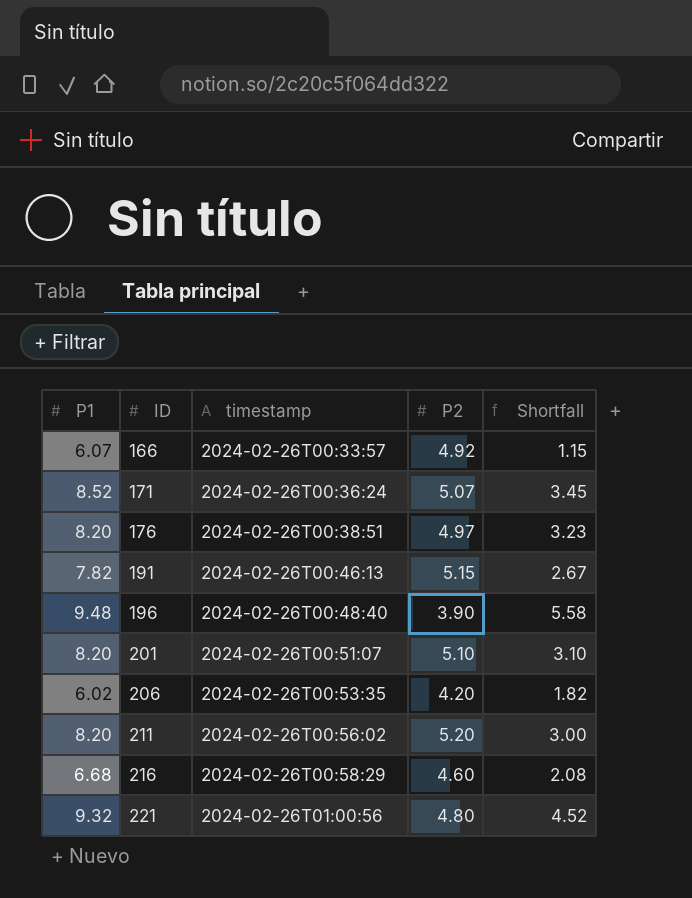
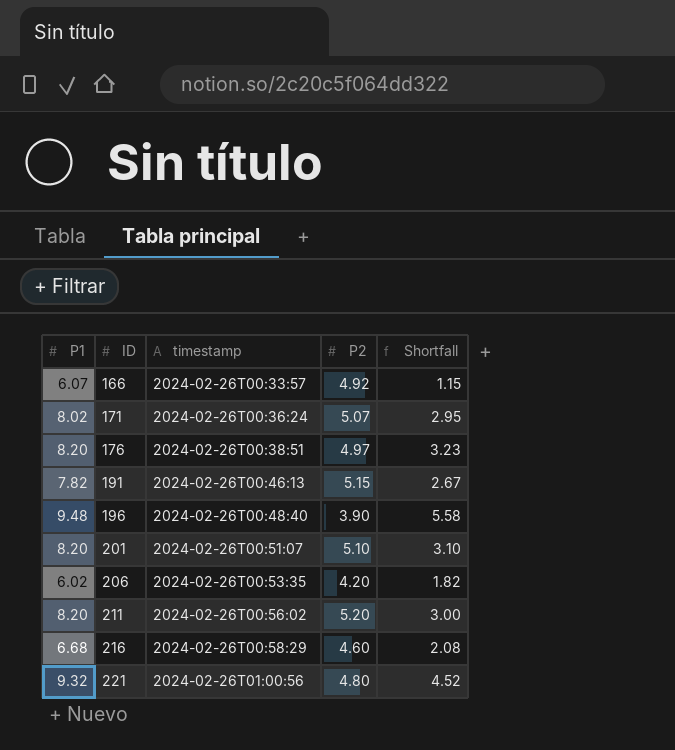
171 | P1: 8.52 -> 8.02
171 | Shortfall: 3.45 -> 2.95

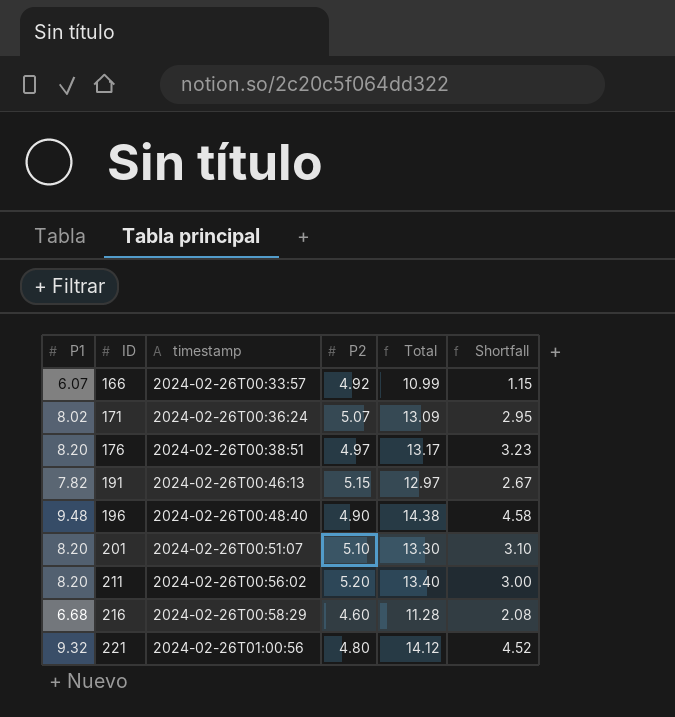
column Total | formula: none -> [P1] + [P2]
row 206: 6.02 | 2024-02-26T00:53:35 | 4.20 | 1.82 -> none
196 | P2: 3.90 -> 4.90
196 | Shortfall: 5.58 -> 4.58

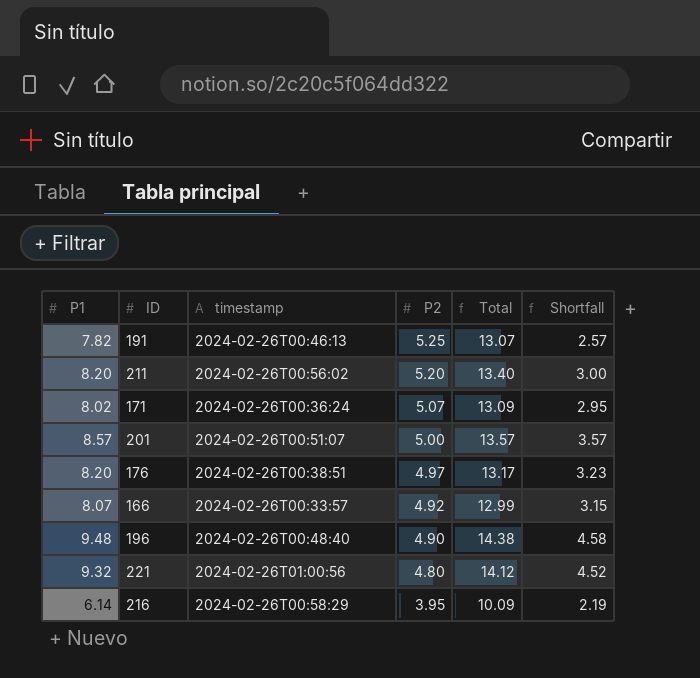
row order: ID ascending -> P2 descending
191 | P2: 5.15 -> 5.25
191 | Total: 12.97 -> 13.07
191 | Shortfall: 2.67 -> 2.57
201 | P1: 8.20 -> 8.57
201 | P2: 5.10 -> 5.00
201 | Total: 13.30 -> 13.57
201 | Shortfall: 3.10 -> 3.57
166 | P1: 6.07 -> 8.07
166 | Total: 10.99 -> 12.99
166 | Shortfall: 1.15 -> 3.15
216 | P1: 6.68 -> 6.14
216 | P2: 4.60 -> 3.95
216 | Total: 11.28 -> 10.09
216 | Shortfall: 2.08 -> 2.19

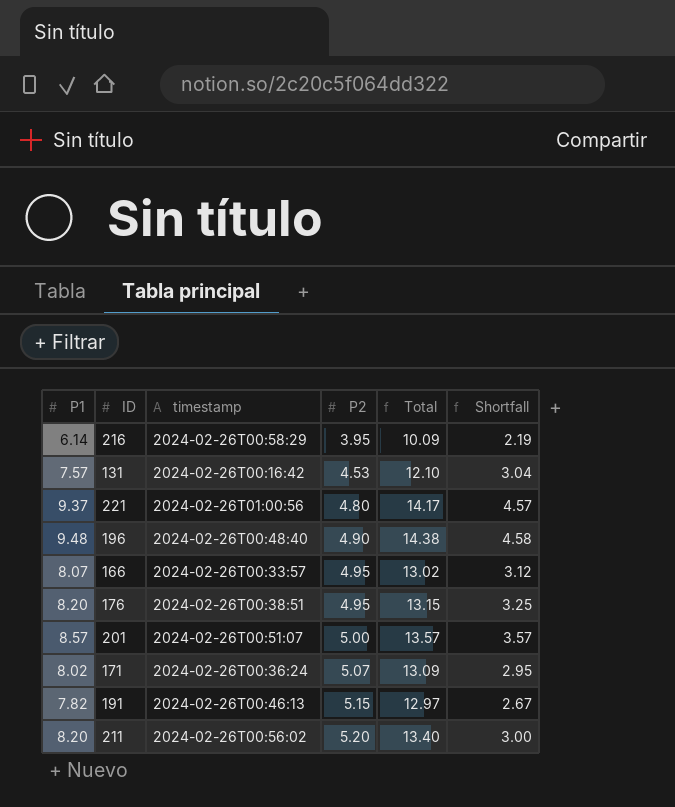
row order: P2 descending -> P2 ascending
row 131: none -> 7.57 | 2024-02-26T00:16:42 | 4.53 | 12.10 | 3.04
221 | P1: 9.32 -> 9.37
221 | Total: 14.12 -> 14.17
221 | Shortfall: 4.52 -> 4.57
166 | P2: 4.92 -> 4.95
166 | Total: 12.99 -> 13.02
166 | Shortfall: 3.15 -> 3.12
176 | P2: 4.97 -> 4.95
176 | Total: 13.17 -> 13.15
176 | Shortfall: 3.23 -> 3.25
191 | P2: 5.25 -> 5.15
191 | Total: 13.07 -> 12.97
191 | Shortfall: 2.57 -> 2.67

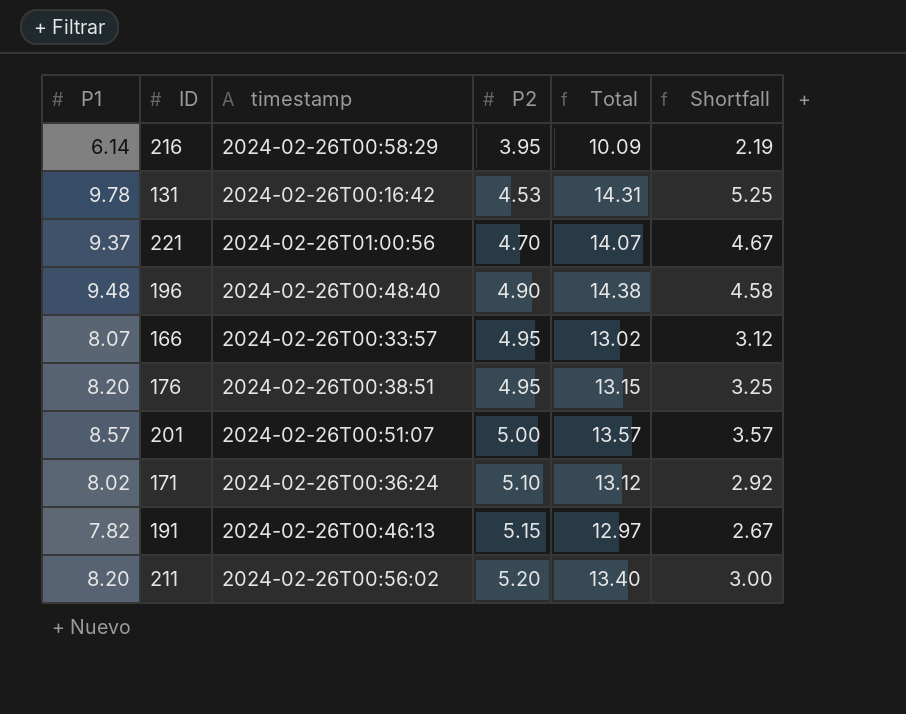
131 | P1: 7.57 -> 9.78
131 | Total: 12.10 -> 14.31
131 | Shortfall: 3.04 -> 5.25
221 | P2: 4.80 -> 4.70
221 | Total: 14.17 -> 14.07
221 | Shortfall: 4.57 -> 4.67
171 | P2: 5.07 -> 5.10
171 | Total: 13.09 -> 13.12
171 | Shortfall: 2.95 -> 2.92

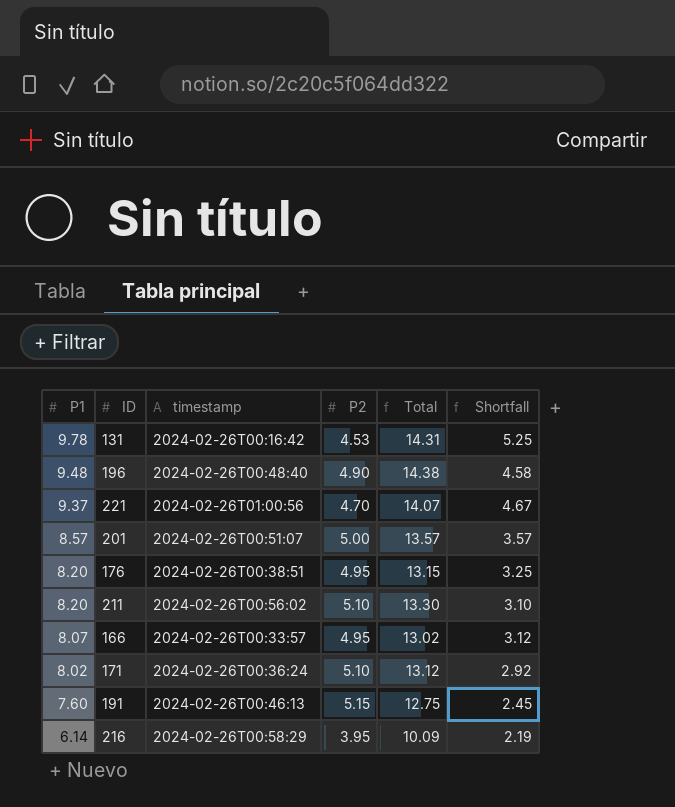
row order: P2 ascending -> P1 descending
211 | P2: 5.20 -> 5.10
211 | Total: 13.40 -> 13.30
211 | Shortfall: 3.00 -> 3.10
191 | P1: 7.82 -> 7.60
191 | Total: 12.97 -> 12.75
191 | Shortfall: 2.67 -> 2.45

